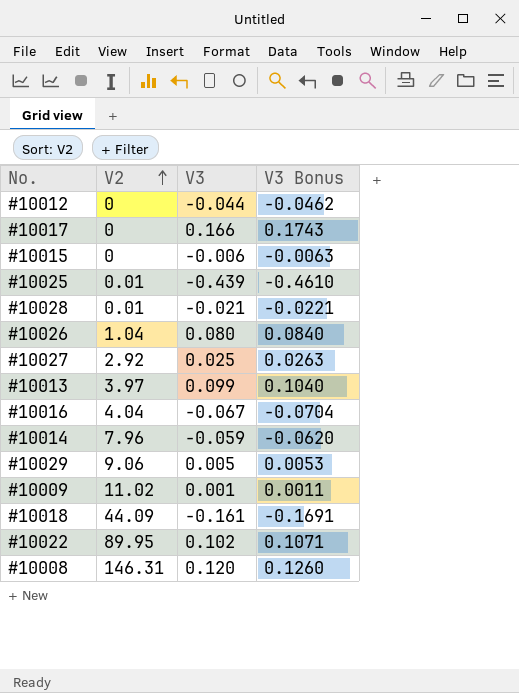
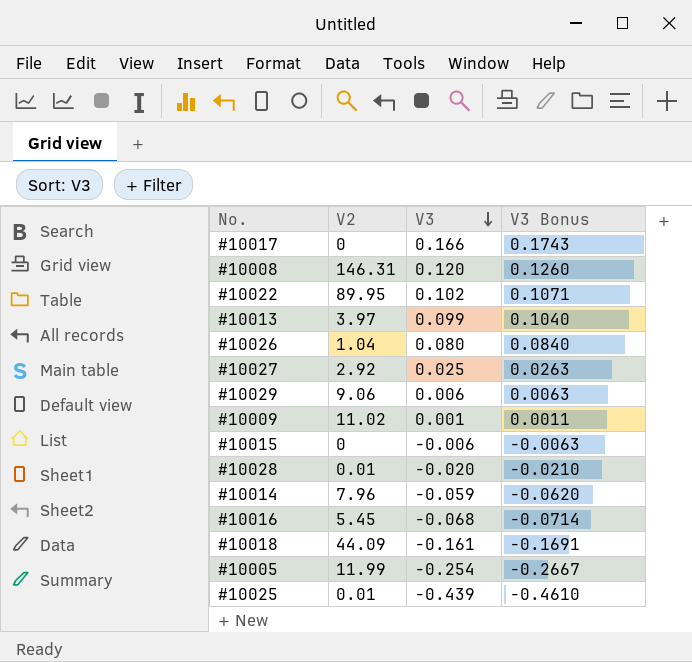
row order: V2 ascending -> V3 descending
row #10012: 0 | -0.044 | -0.0462 -> none
#10029 | V3: 0.005 -> 0.006
#10029 | V3 Bonus: 0.0053 -> 0.0063
#10028 | V3: -0.021 -> -0.020
#10028 | V3 Bonus: -0.0221 -> -0.0210
#10016 | V2: 4.04 -> 5.45
#10016 | V3: -0.067 -> -0.068
#10016 | V3 Bonus: -0.0704 -> -0.0714
row #10005: none -> 11.99 | -0.254 | -0.2667

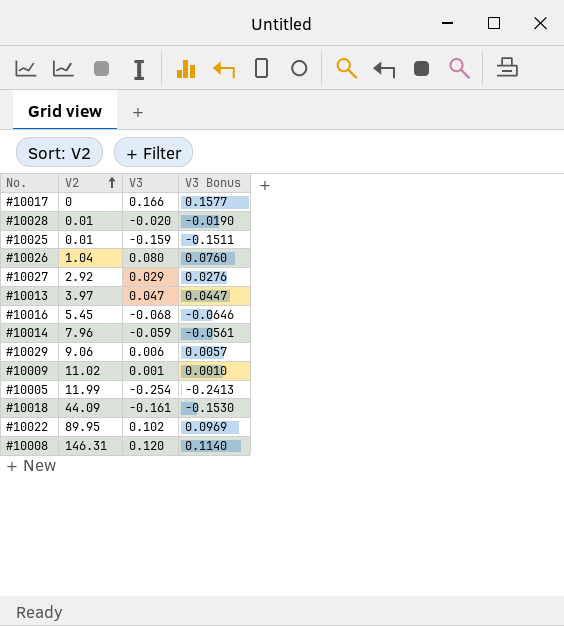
row order: V3 descending -> V2 ascending
column V3 Bonus | formula: [V3] * 1.05 -> [V3] * 0.95
row #10015: 0 | -0.006 | -0.0063 -> none
#10025 | V3: -0.439 -> -0.159
#10027 | V3: 0.025 -> 0.029
#10013 | V3: 0.099 -> 0.047

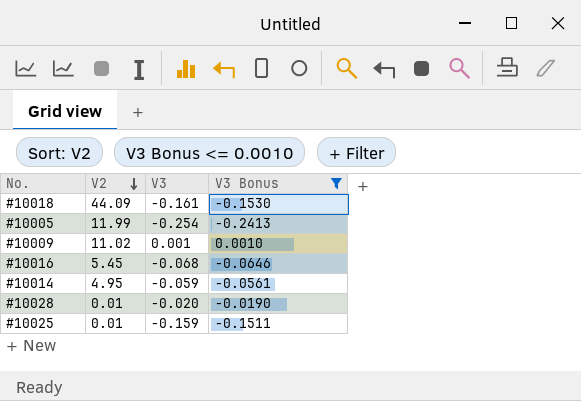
filter: none -> V3 Bonus <= 0.0010
row order: V2 ascending -> V2 descending
#10014 | V2: 7.96 -> 4.95

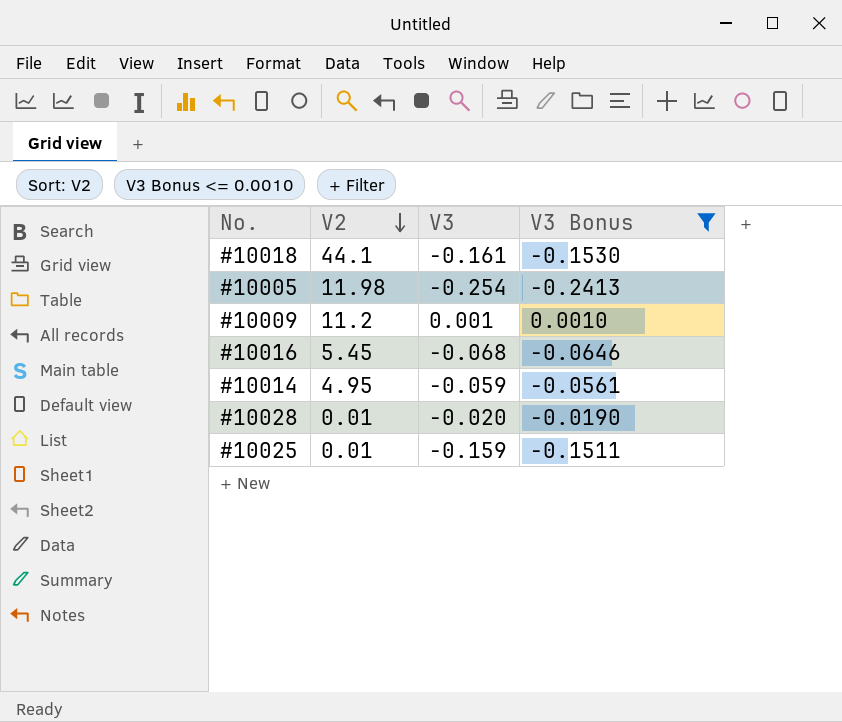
#10018 | V2: 44.09 -> 44.1
#10005 | V2: 11.99 -> 11.98
#10009 | V2: 11.02 -> 11.2

